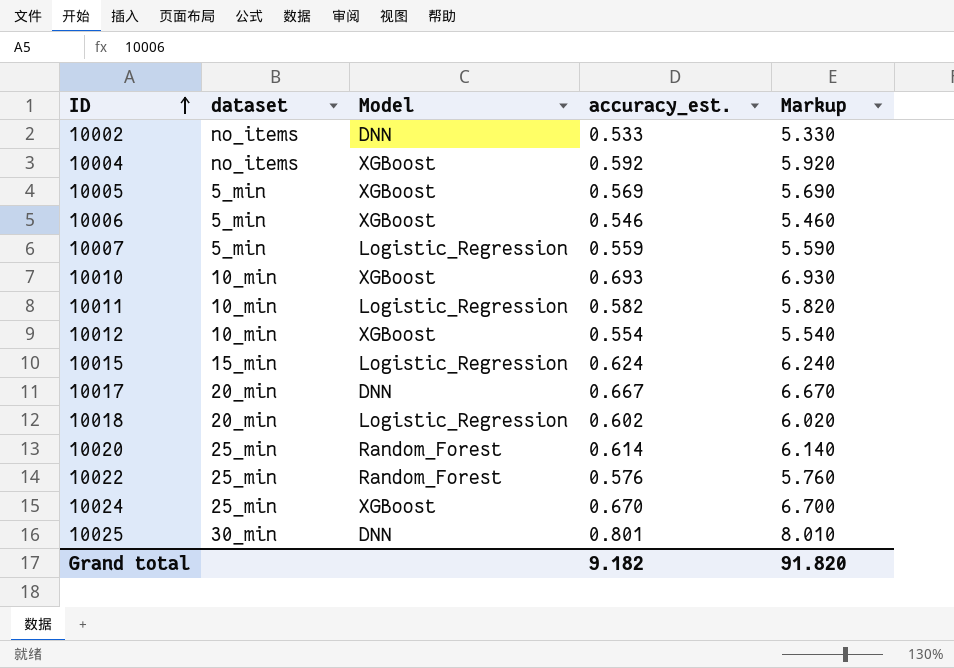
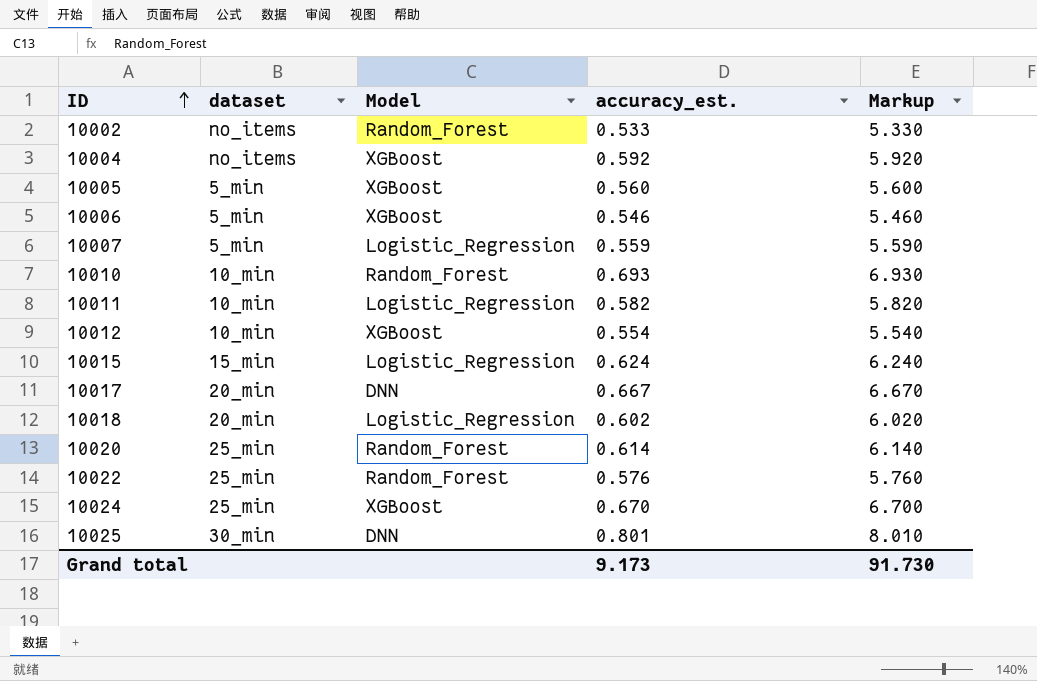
10002 | Model: DNN -> Random_Forest
10005 | accuracy_est.: 0.569 -> 0.560
10005 | Markup: 5.690 -> 5.600
10010 | Model: XGBoost -> Random_Forest
Grand total | accuracy_est.: 9.182 -> 9.173
Grand total | Markup: 91.820 -> 91.730

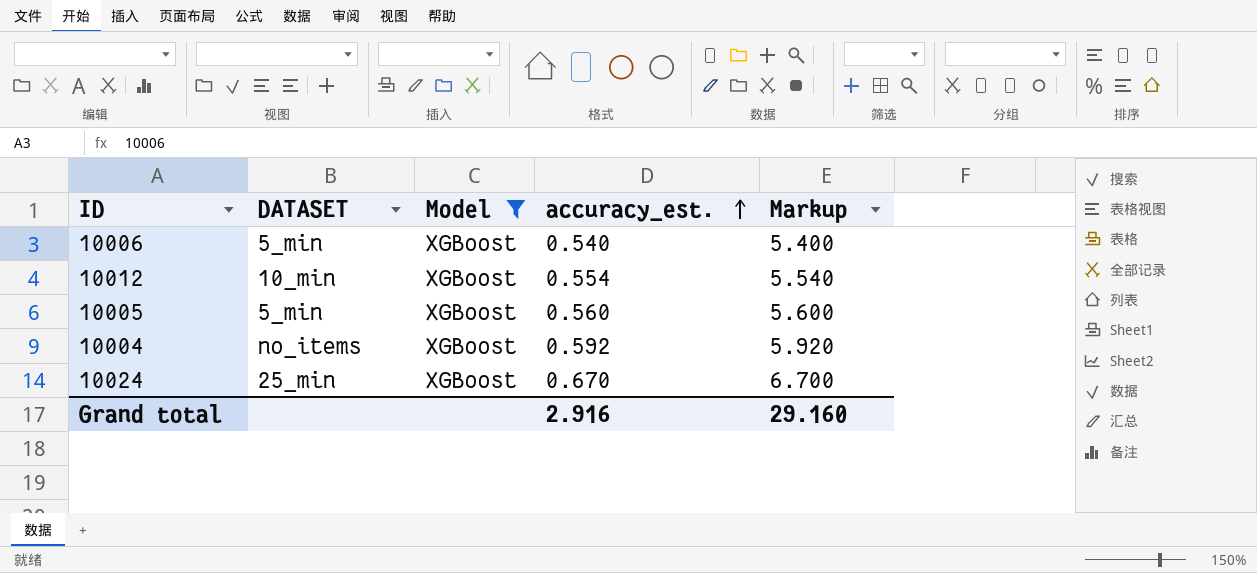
filter: none -> Model = XGBoost
row order: ID ascending -> accuracy_est. ascending
column name: dataset -> DATASET
10006 | accuracy_est.: 0.546 -> 0.540
10006 | Markup: 5.460 -> 5.400
Grand total | accuracy_est.: 9.173 -> 2.916
Grand total | Markup: 91.730 -> 29.160

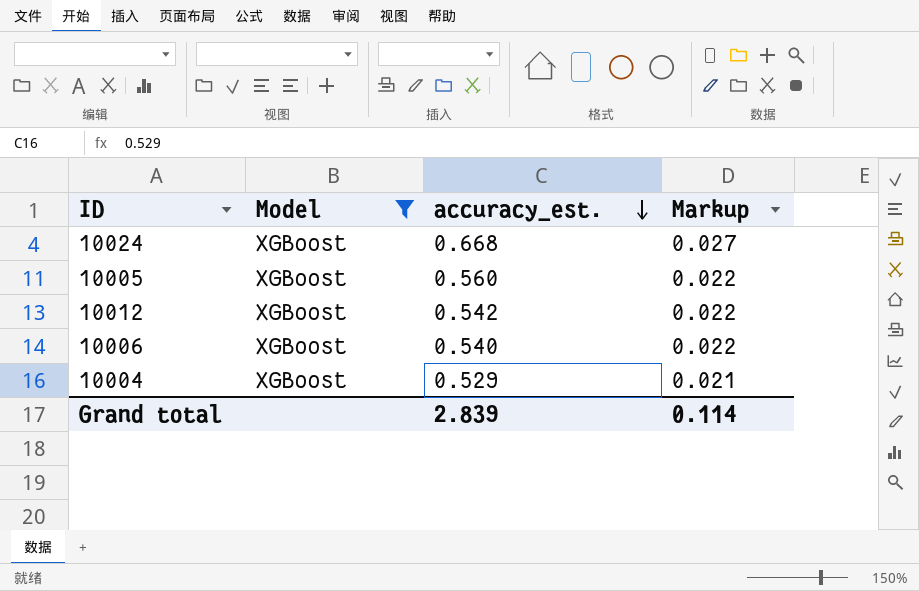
row order: accuracy_est. ascending -> accuracy_est. descending
column DATASET | position: 2 -> none
column Markup | formula: [accuracy_est.] * 10 -> [accuracy_est.] * 0.04
10024 | accuracy_est.: 0.670 -> 0.668
10012 | accuracy_est.: 0.554 -> 0.542
10004 | accuracy_est.: 0.592 -> 0.529
Grand total | accuracy_est.: 2.916 -> 2.839
Grand total | Markup: 29.160 -> 0.114

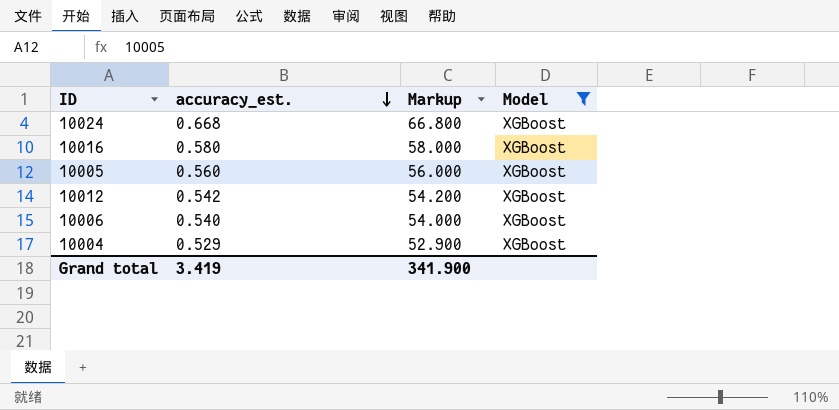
column Markup | formula: [accuracy_est.] * 0.04 -> [accuracy_est.] * 100
column Model | position: 2 -> 4
row 10016: none -> 0.580 | 58.000 | XGBoost
Grand total | accuracy_est.: 2.839 -> 3.419
Grand total | Markup: 0.114 -> 341.900

